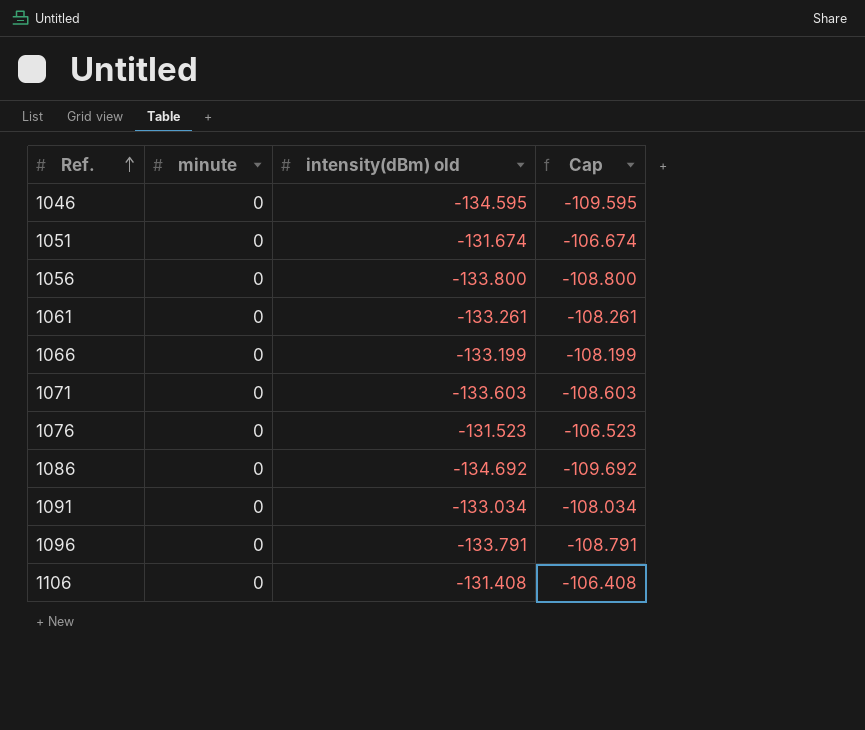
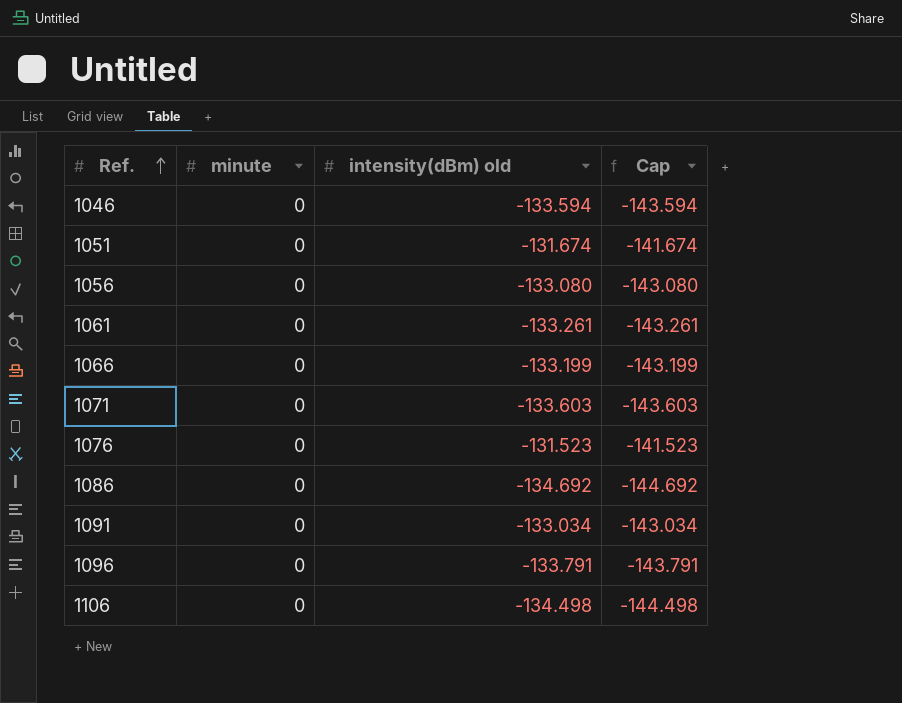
column Cap | formula: [intensity(dBm) old] + 25 -> [intensity(dBm) old] - 10
1046 | intensity(dBm) old: -134.595 -> -133.594
1056 | intensity(dBm) old: -133.800 -> -133.080
1106 | intensity(dBm) old: -131.408 -> -134.498

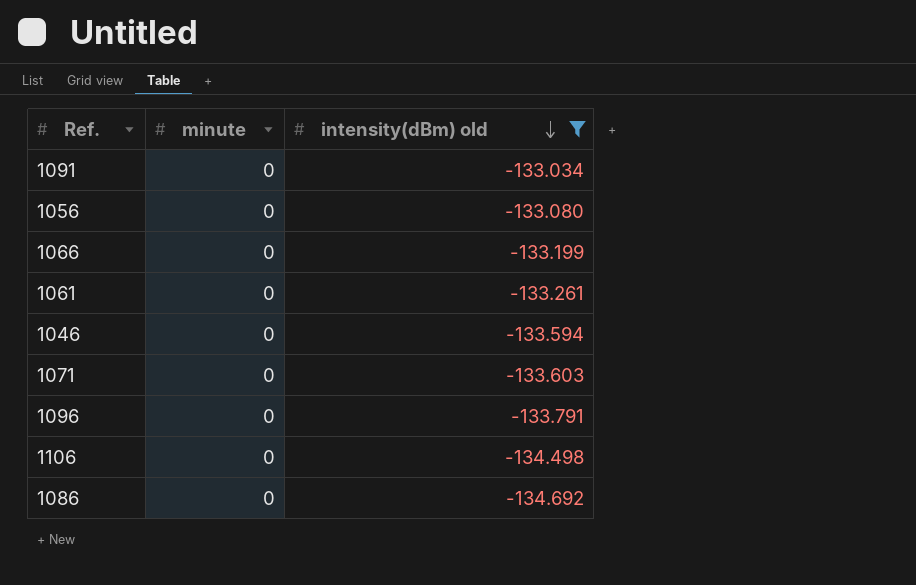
filter: none -> intensity(dBm) old <= -133.034
row order: Ref. ascending -> intensity(dBm) old descending
column Cap | formula: [intensity(dBm) old] - 10 -> none

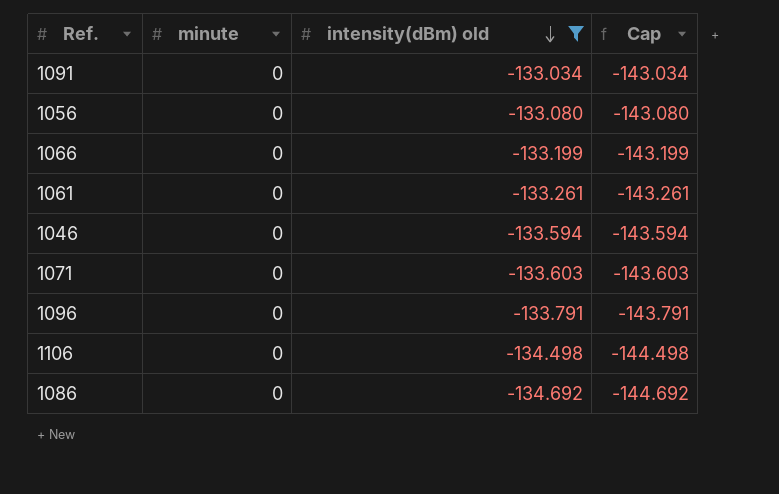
column Cap | formula: none -> [intensity(dBm) old] - 10

